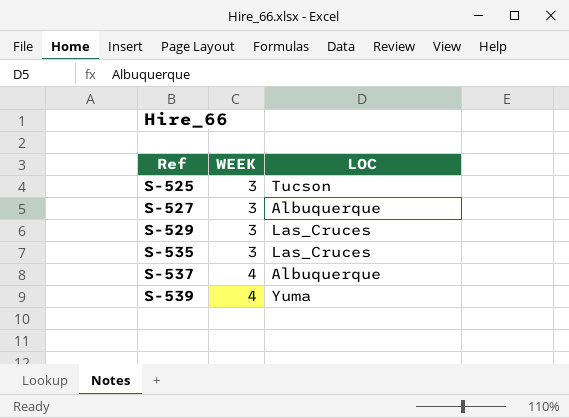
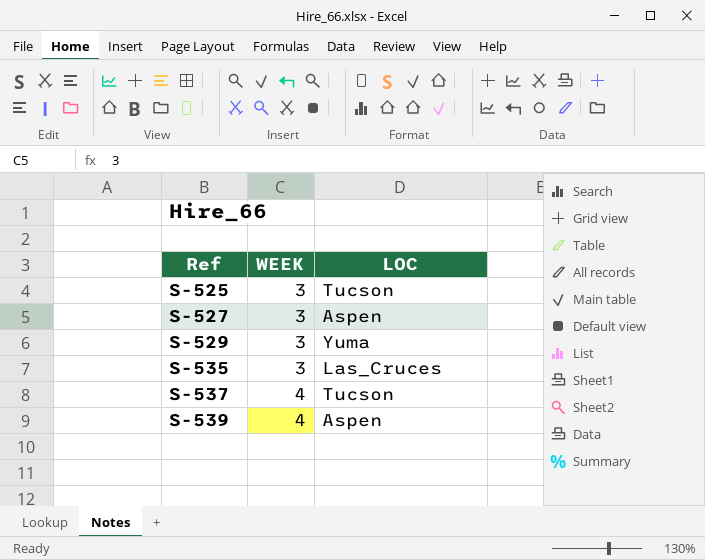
S-527 | LOC: Albuquerque -> Aspen
S-529 | LOC: Las_Cruces -> Yuma
S-537 | LOC: Albuquerque -> Tucson
S-539 | LOC: Yuma -> Aspen

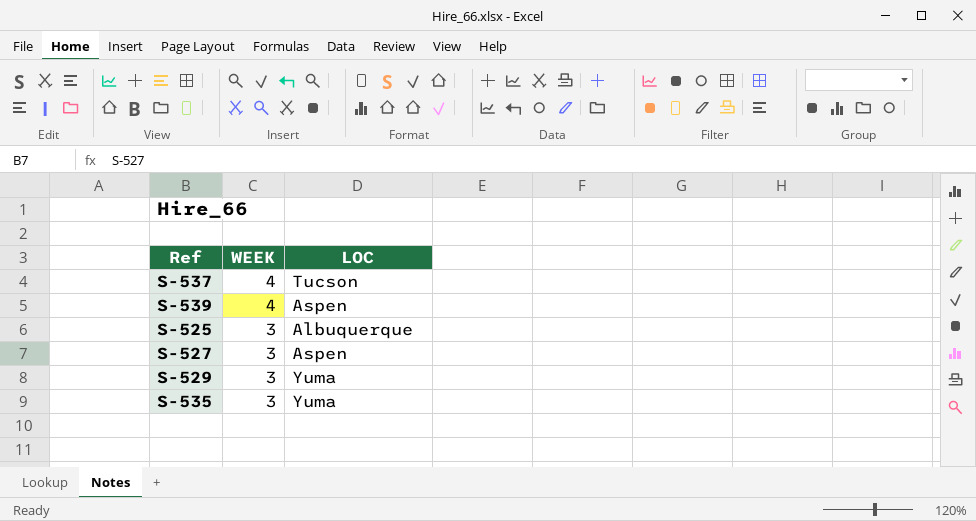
row order: Ref ascending -> WEEK descending
S-525 | LOC: Tucson -> Albuquerque
S-535 | LOC: Las_Cruces -> Yuma

